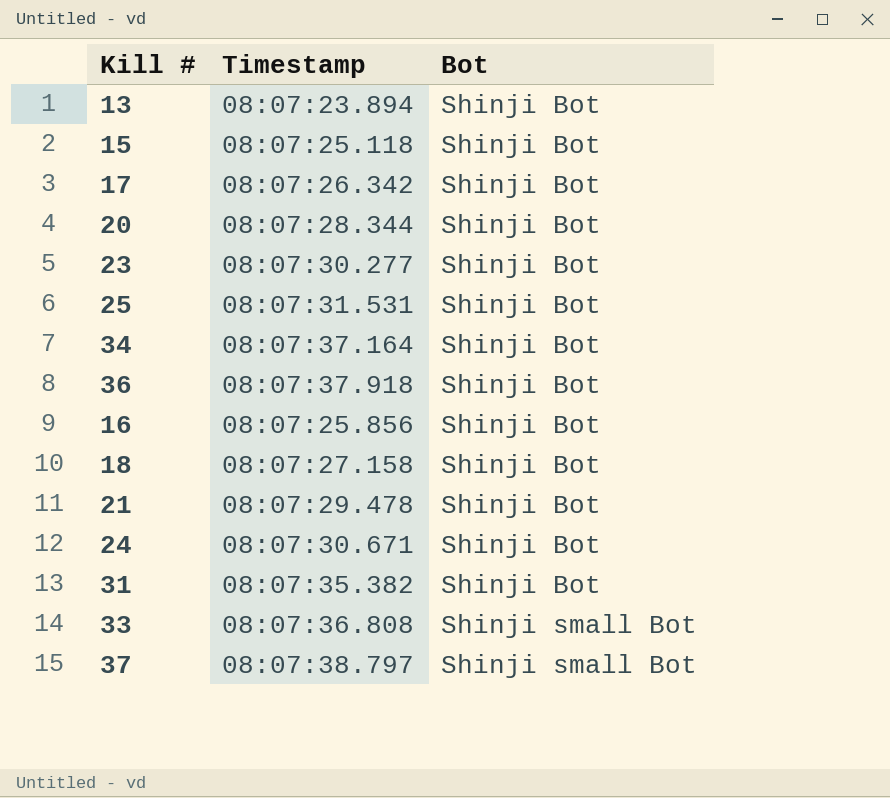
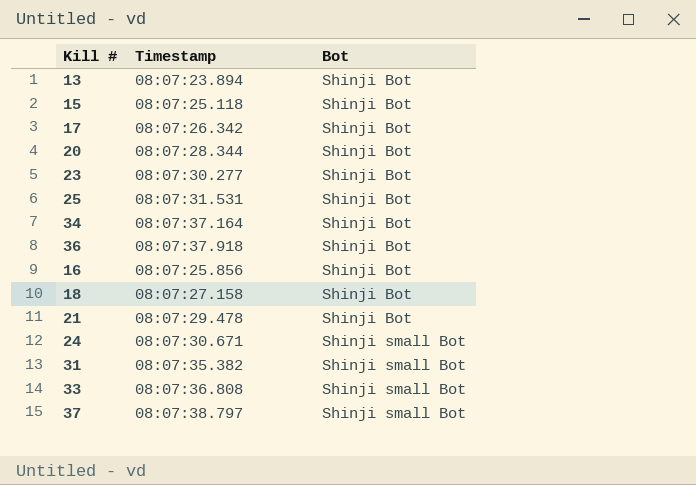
24 | Bot: Shinji Bot -> Shinji small Bot
31 | Bot: Shinji Bot -> Shinji small Bot

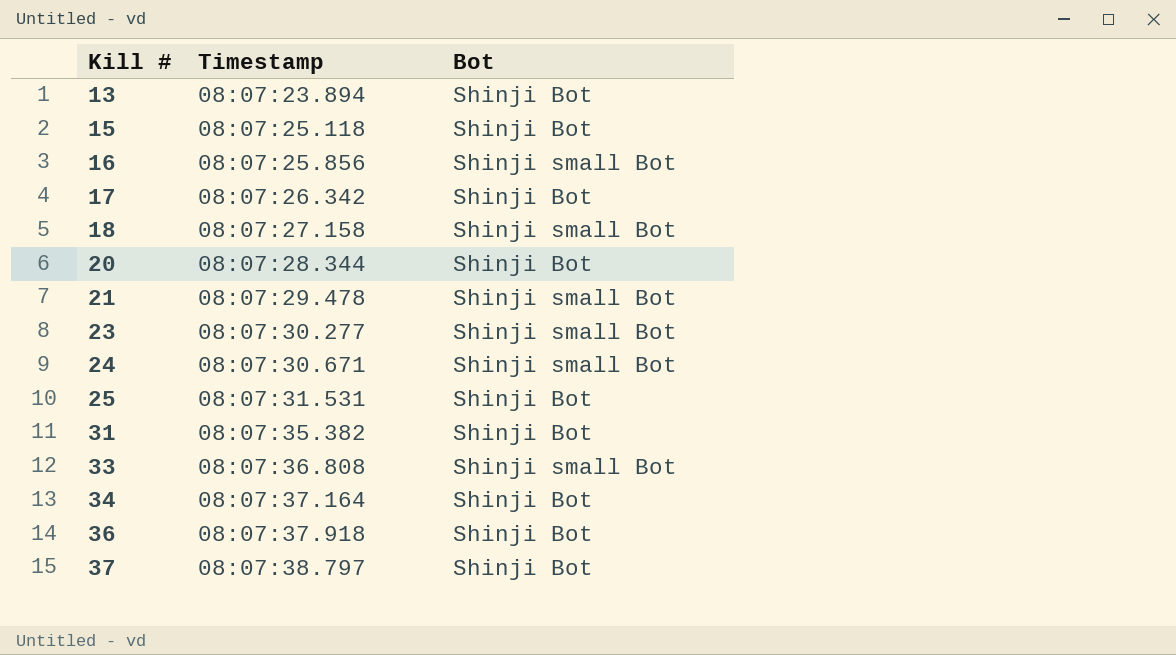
row order: Bot ascending -> Kill # ascending
16 | Bot: Shinji Bot -> Shinji small Bot
18 | Bot: Shinji Bot -> Shinji small Bot
21 | Bot: Shinji Bot -> Shinji small Bot
23 | Bot: Shinji Bot -> Shinji small Bot
31 | Bot: Shinji small Bot -> Shinji Bot
37 | Bot: Shinji small Bot -> Shinji Bot

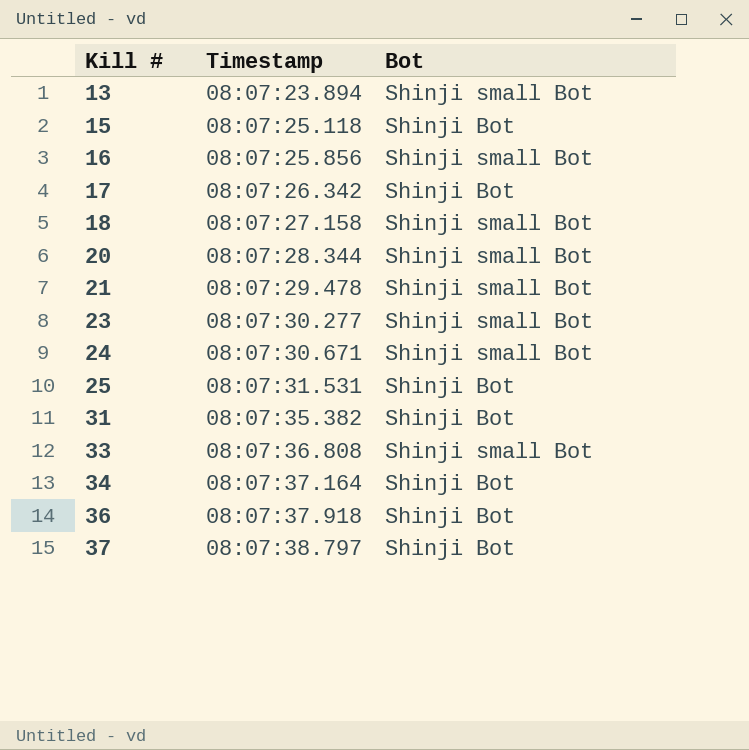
13 | Bot: Shinji Bot -> Shinji small Bot
20 | Bot: Shinji Bot -> Shinji small Bot

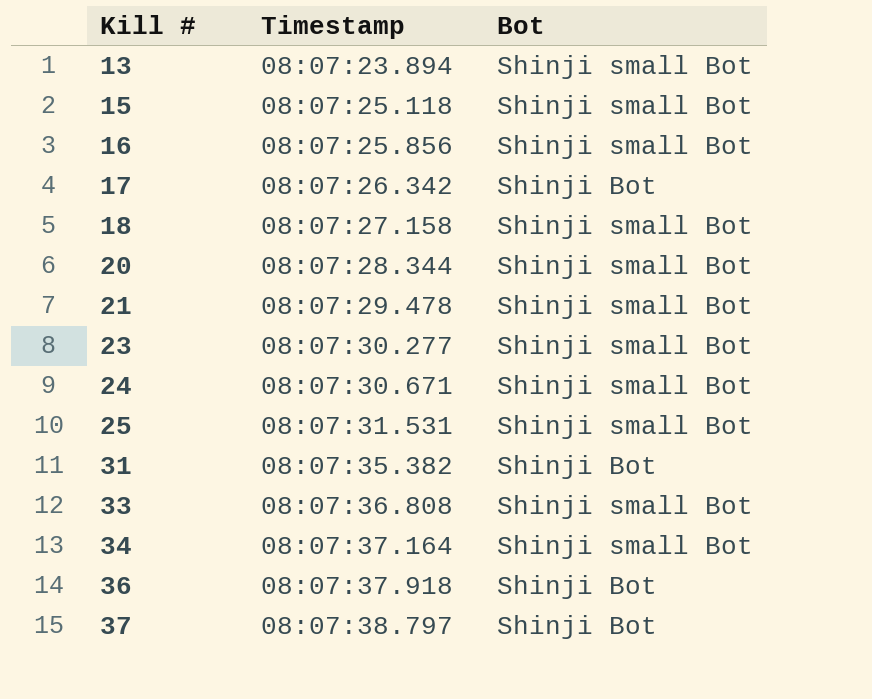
15 | Bot: Shinji Bot -> Shinji small Bot
25 | Bot: Shinji Bot -> Shinji small Bot
34 | Bot: Shinji Bot -> Shinji small Bot

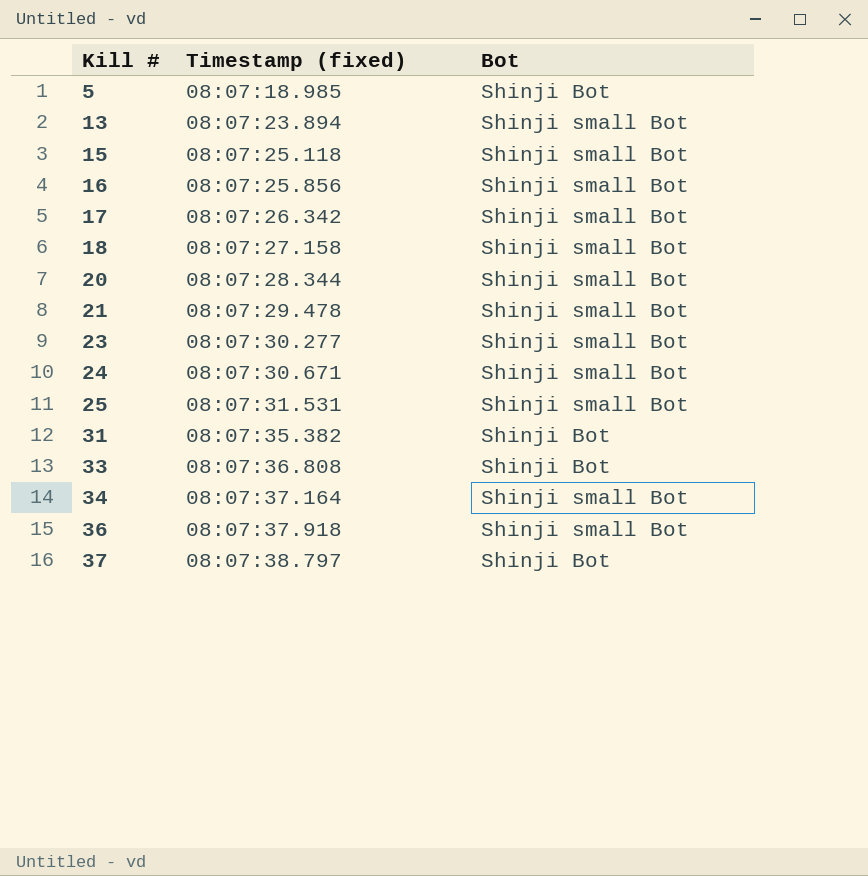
column name: Timestamp -> Timestamp (fixed)
row 5: none -> 08:07:18.985 | Shinji Bot
17 | Bot: Shinji Bot -> Shinji small Bot
33 | Bot: Shinji small Bot -> Shinji Bot
36 | Bot: Shinji Bot -> Shinji small Bot

